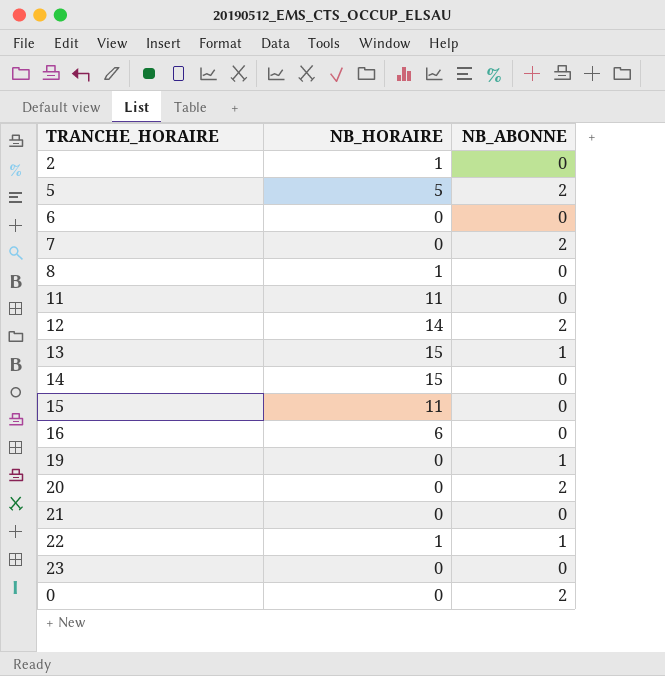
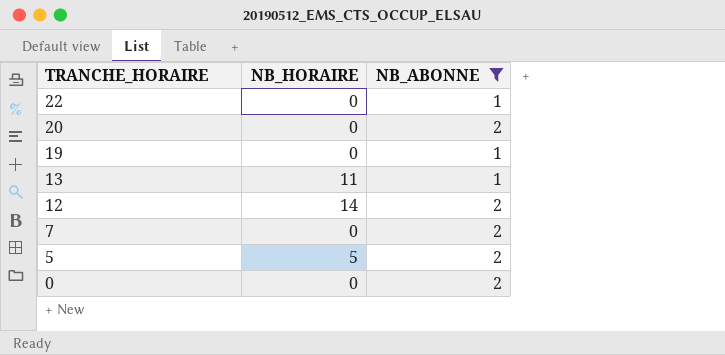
filter: none -> NB_ABONNE != 0
row order: none -> TRANCHE_HORAIRE descending
22 | NB_HORAIRE: 1 -> 0
13 | NB_HORAIRE: 15 -> 11

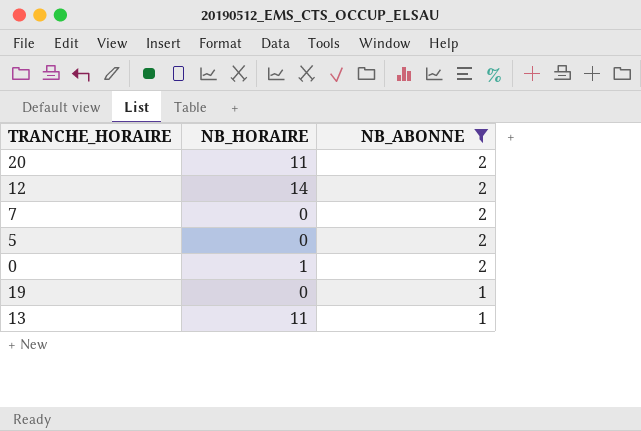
row order: TRANCHE_HORAIRE descending -> NB_ABONNE descending
row 22: 0 | 1 -> none
20 | NB_HORAIRE: 0 -> 11
5 | NB_HORAIRE: 5 -> 0
0 | NB_HORAIRE: 0 -> 1

